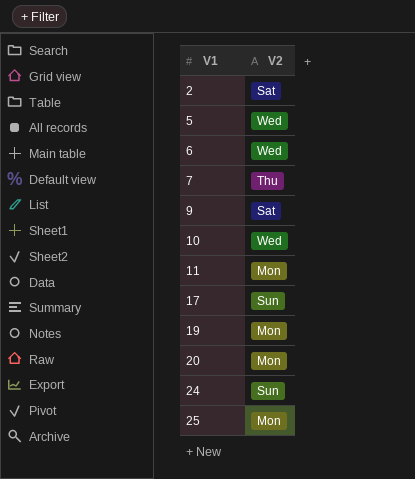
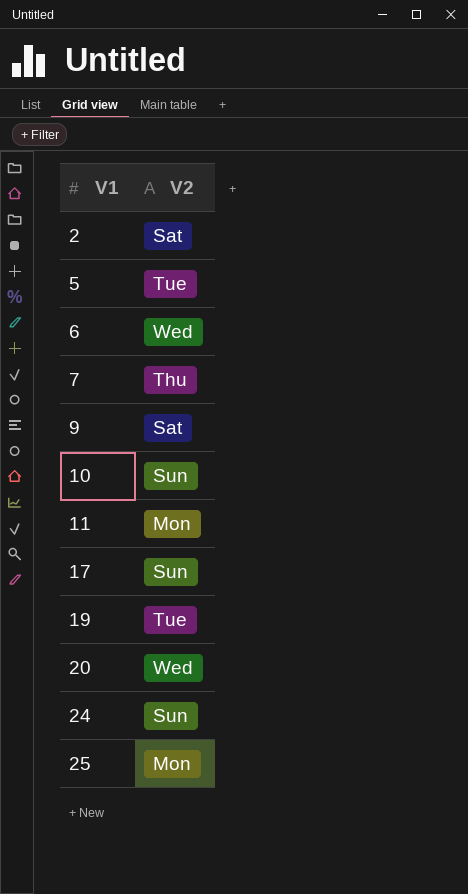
5 | V2: Wed -> Tue
10 | V2: Wed -> Sun
19 | V2: Mon -> Tue
20 | V2: Mon -> Wed

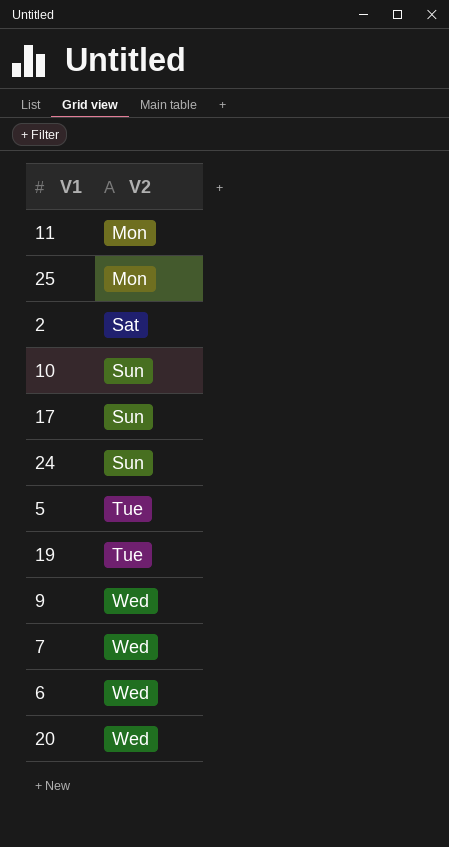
row order: V1 ascending -> V2 ascending
9 | V2: Sat -> Wed
7 | V2: Thu -> Wed

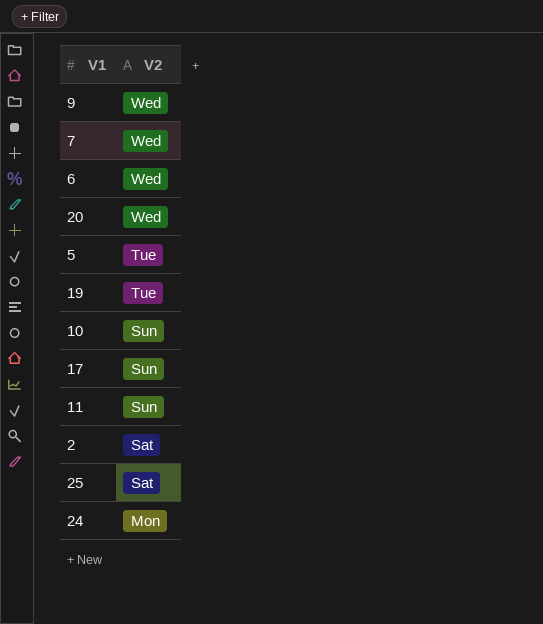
row order: V2 ascending -> V2 descending
11 | V2: Mon -> Sun
25 | V2: Mon -> Sat
24 | V2: Sun -> Mon

